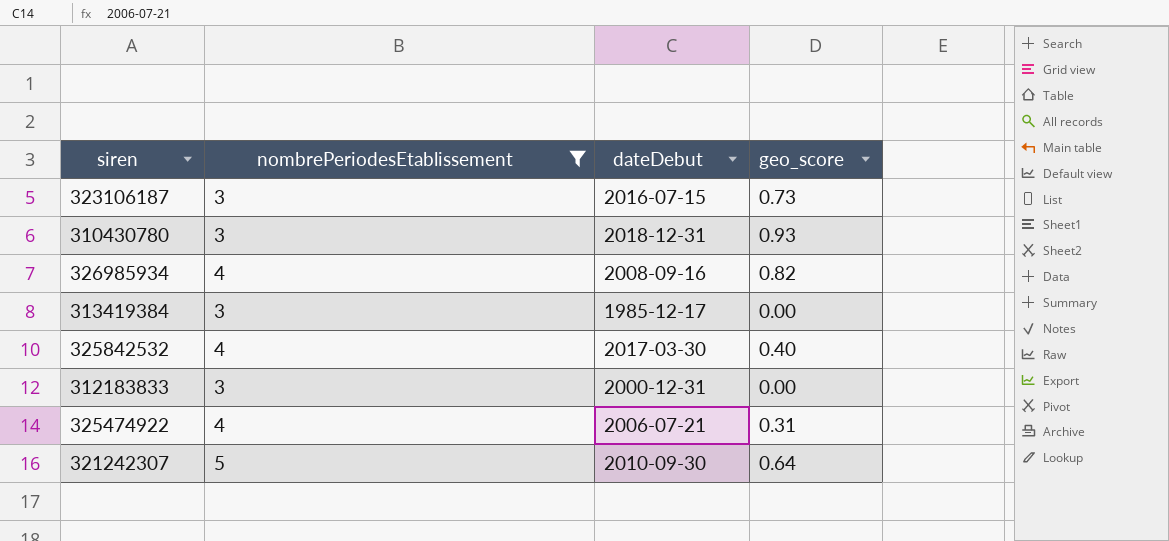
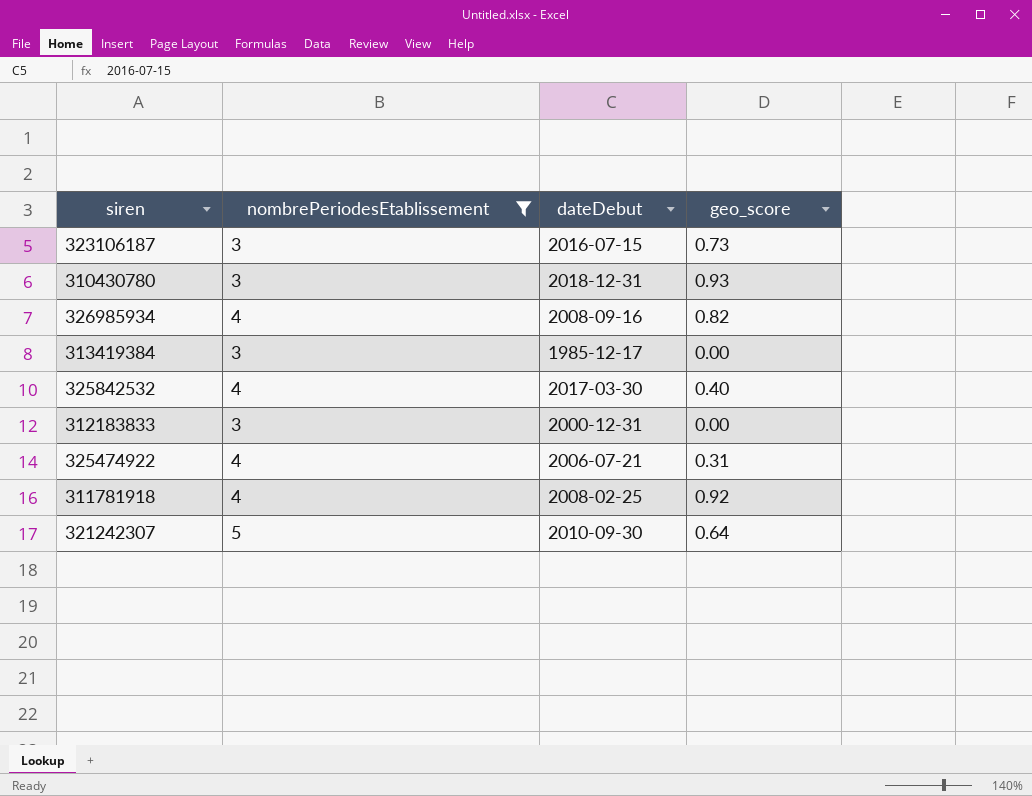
row 311781918: none -> 4 | 2008-02-25 | 0.92

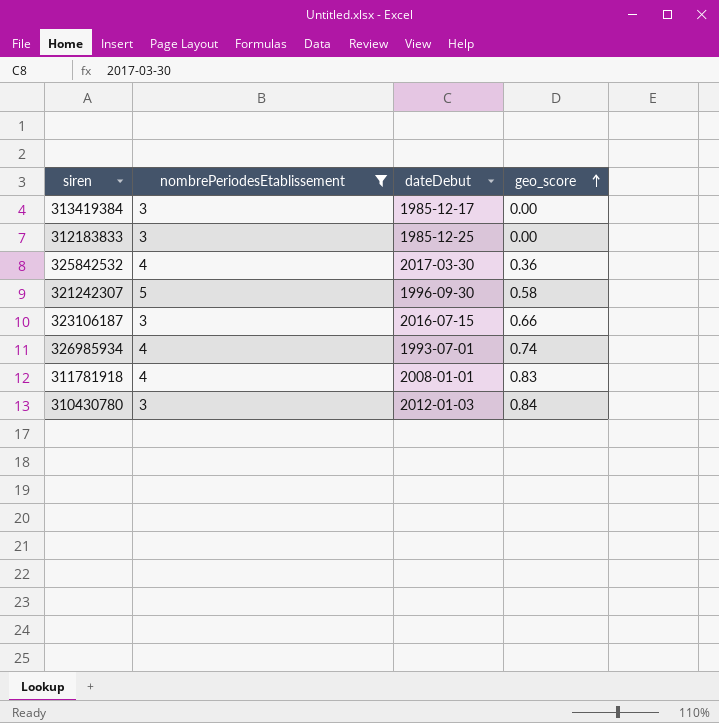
row order: none -> geo_score ascending
row 325474922: 4 | 2006-07-21 | 0.31 -> none
312183833 | dateDebut: 2000-12-31 -> 1985-12-25
325842532 | geo_score: 0.40 -> 0.36
321242307 | dateDebut: 2010-09-30 -> 1996-09-30
321242307 | geo_score: 0.64 -> 0.58
323106187 | geo_score: 0.73 -> 0.66
326985934 | dateDebut: 2008-09-16 -> 1993-07-01
326985934 | geo_score: 0.82 -> 0.74
311781918 | dateDebut: 2008-02-25 -> 2008-01-01
311781918 | geo_score: 0.92 -> 0.83
310430780 | dateDebut: 2018-12-31 -> 2012-01-03
310430780 | geo_score: 0.93 -> 0.84

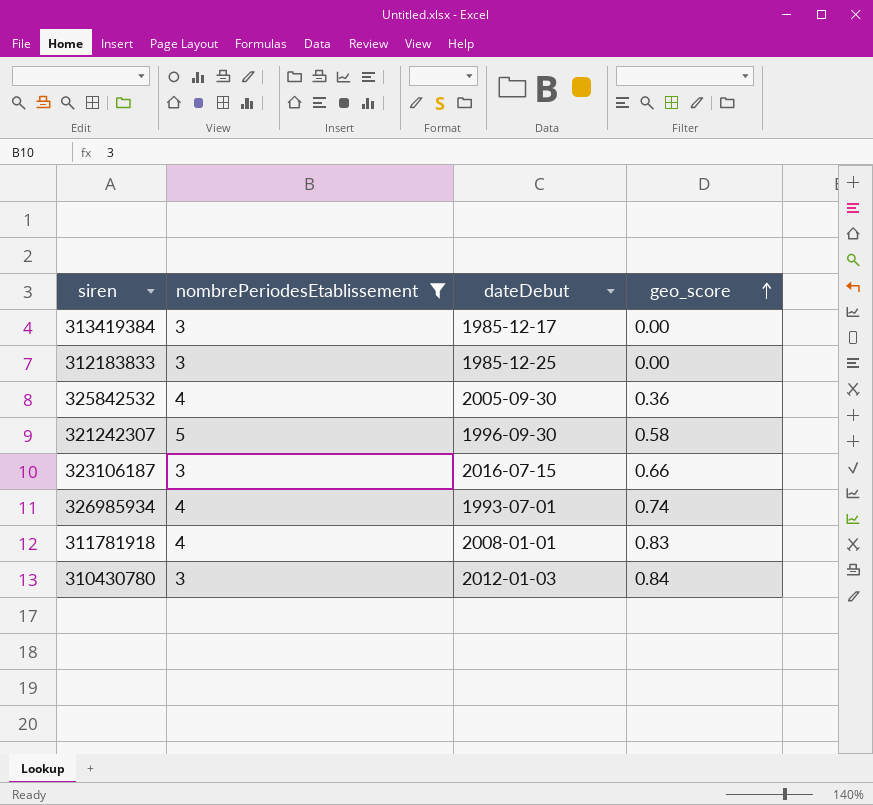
325842532 | dateDebut: 2017-03-30 -> 2005-09-30

